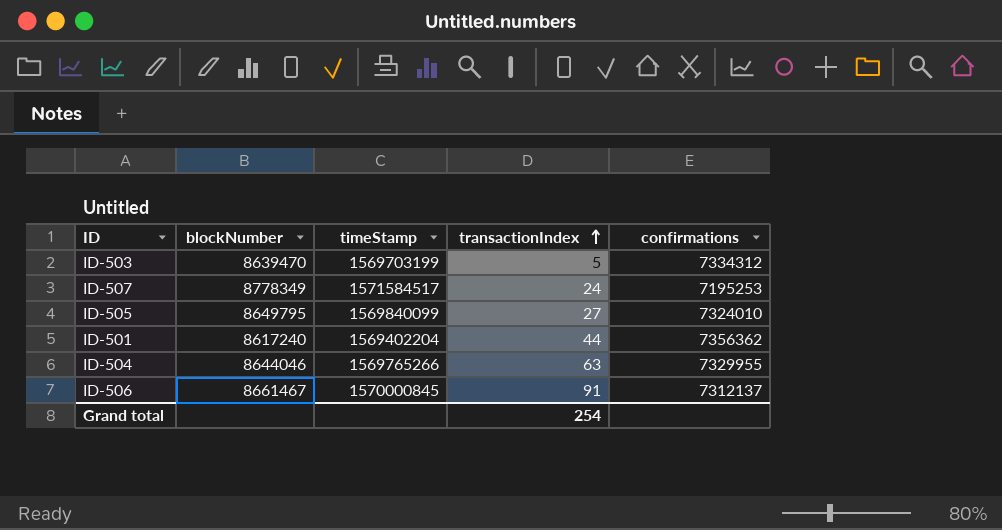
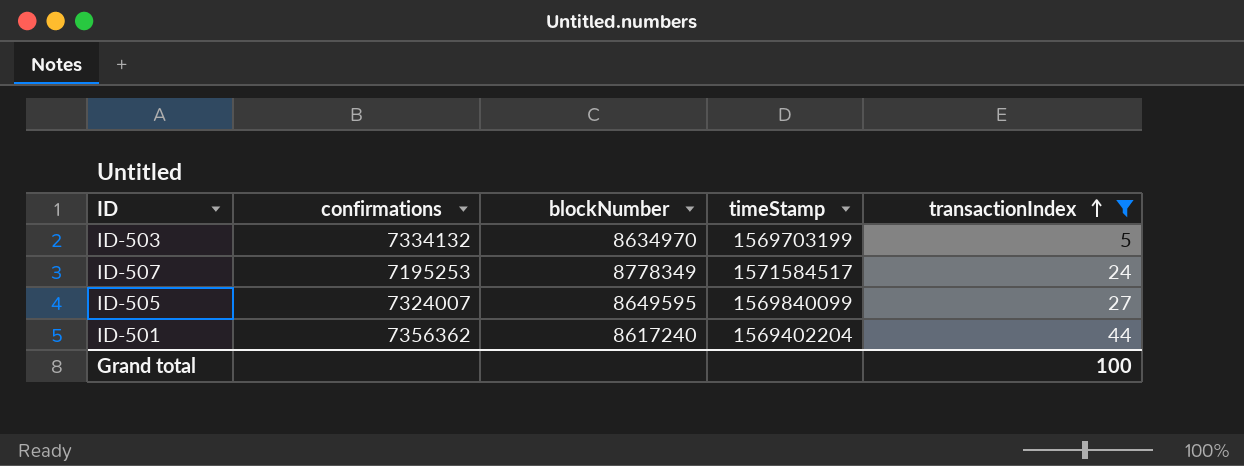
filter: none -> transactionIndex <= 44
column confirmations | position: 5 -> 2
ID-503 | confirmations: 7334312 -> 7334132
ID-503 | blockNumber: 8639470 -> 8634970
ID-505 | confirmations: 7324010 -> 7324007
ID-505 | blockNumber: 8649795 -> 8649595
Grand total | transactionIndex: 254 -> 100

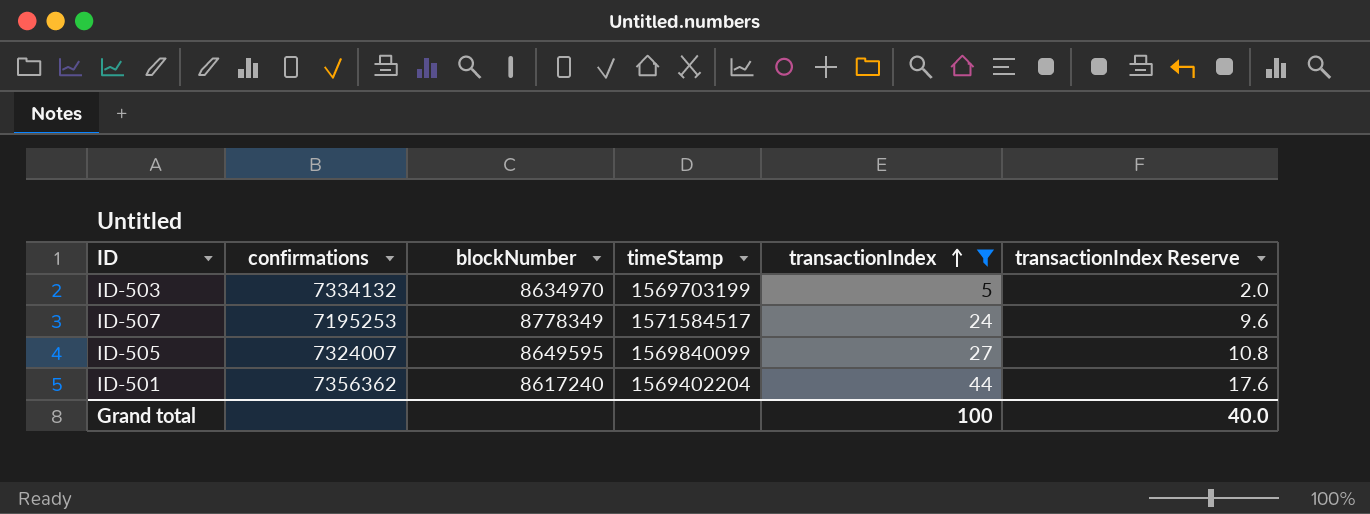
column transactionIndex Reserve | formula: none -> [transactionIndex] * 0.4

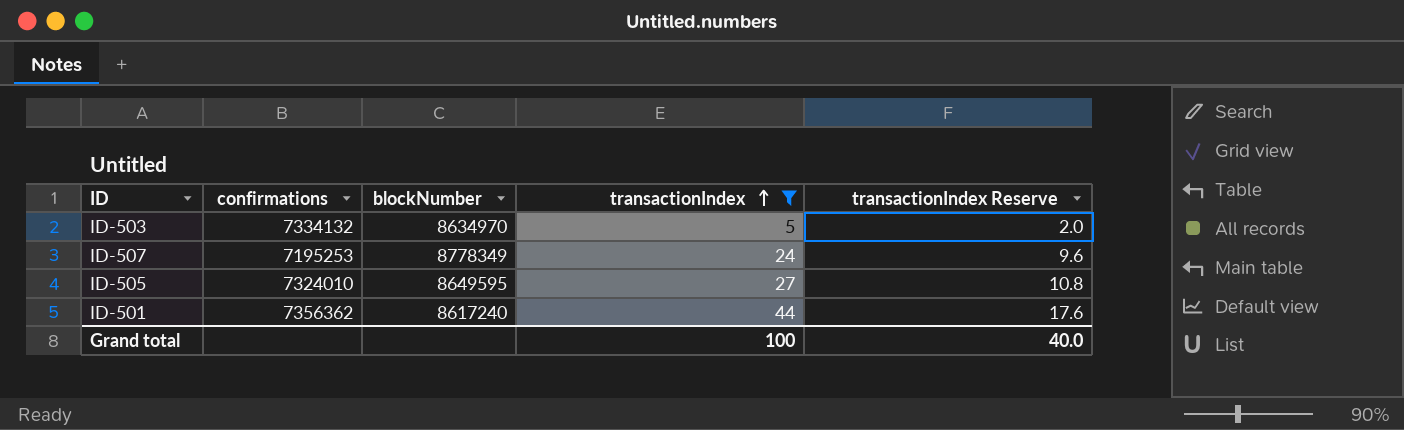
column timeStamp | position: 4 -> none
ID-505 | confirmations: 7324007 -> 7324010

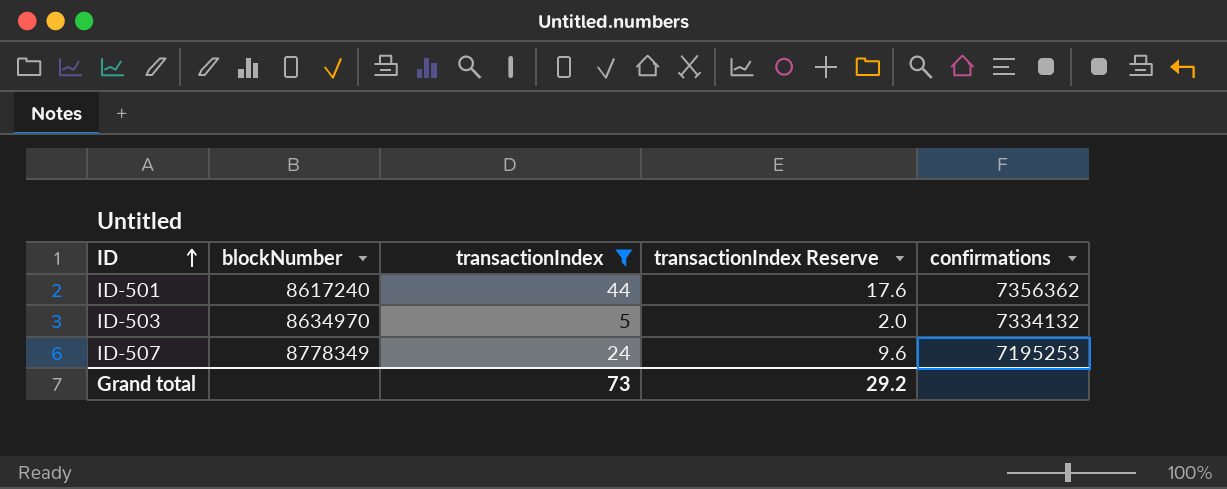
row order: transactionIndex ascending -> ID ascending
column confirmations | position: 2 -> 5
row ID-505: 7324010 | 8649595 | 27 | 10.8 -> none
Grand total | transactionIndex: 100 -> 73
Grand total | transactionIndex Reserve: 40.0 -> 29.2

